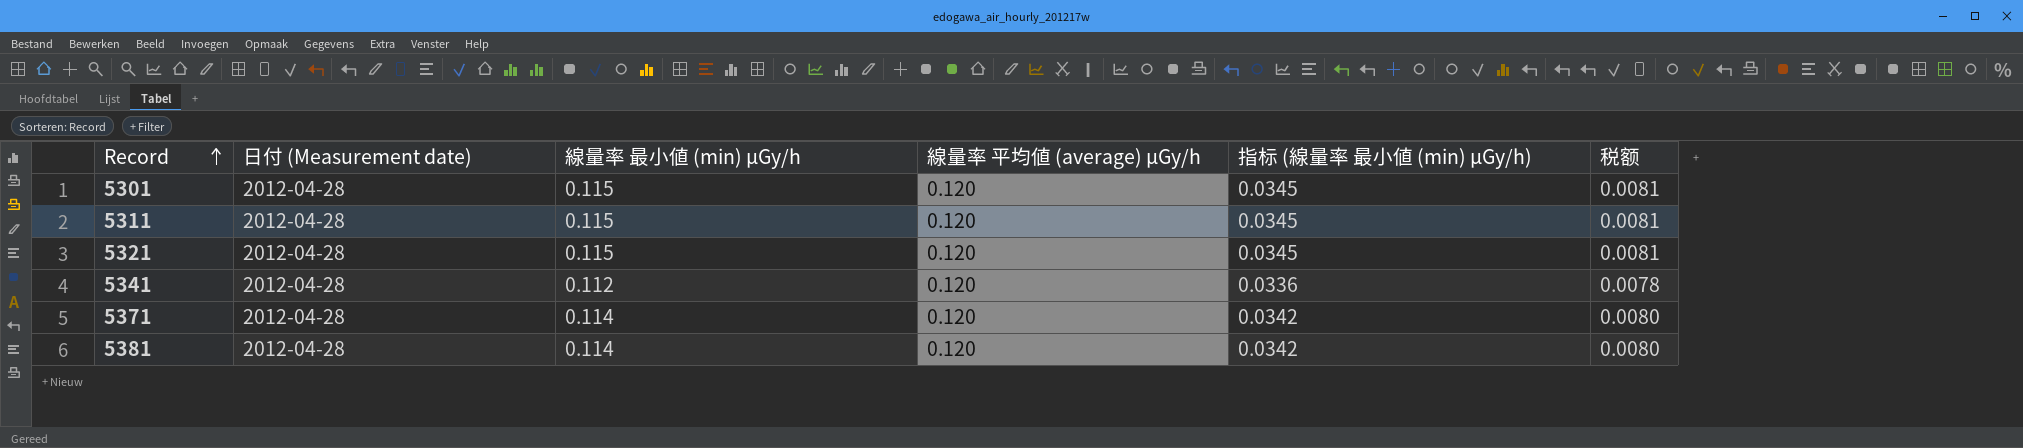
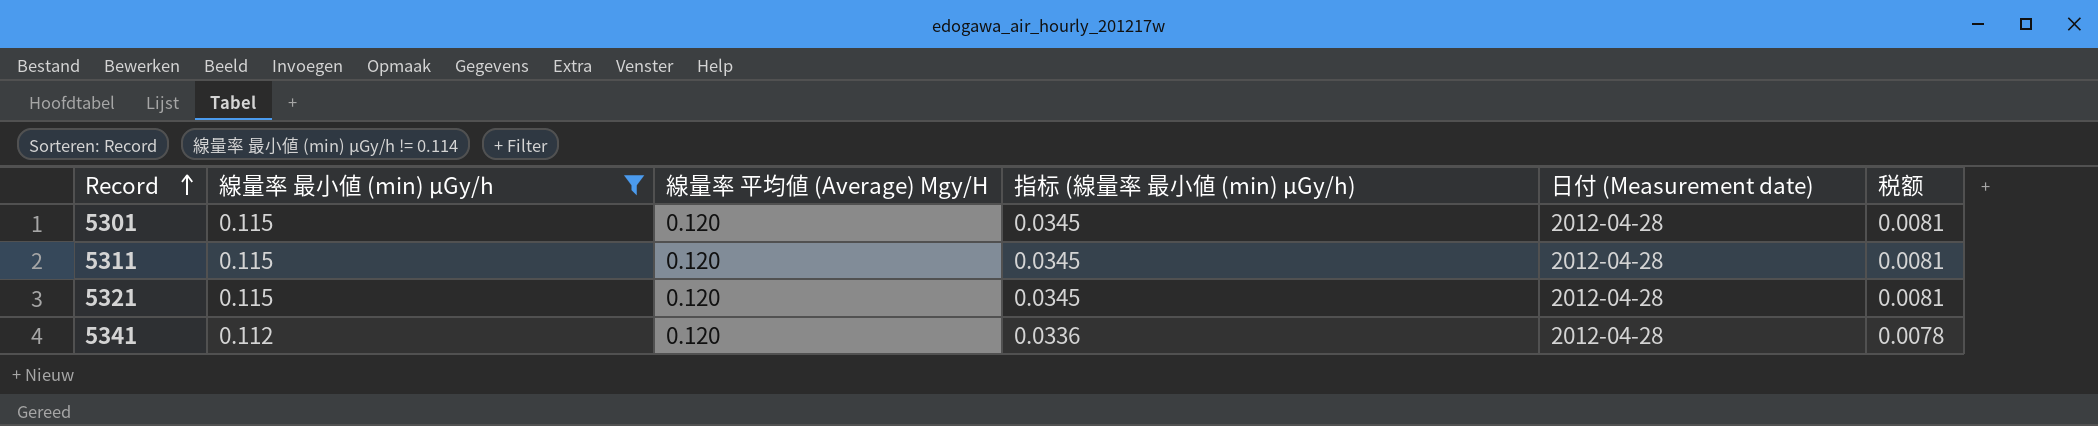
filter: none -> 線量率 最小値 (min) μGy/h != 0.114
column name: 線量率 平均値 (average) μGy/h -> 線量率 平均値 (Average) Μgy/H
column 日付 (Measurement date) | position: 2 -> 5

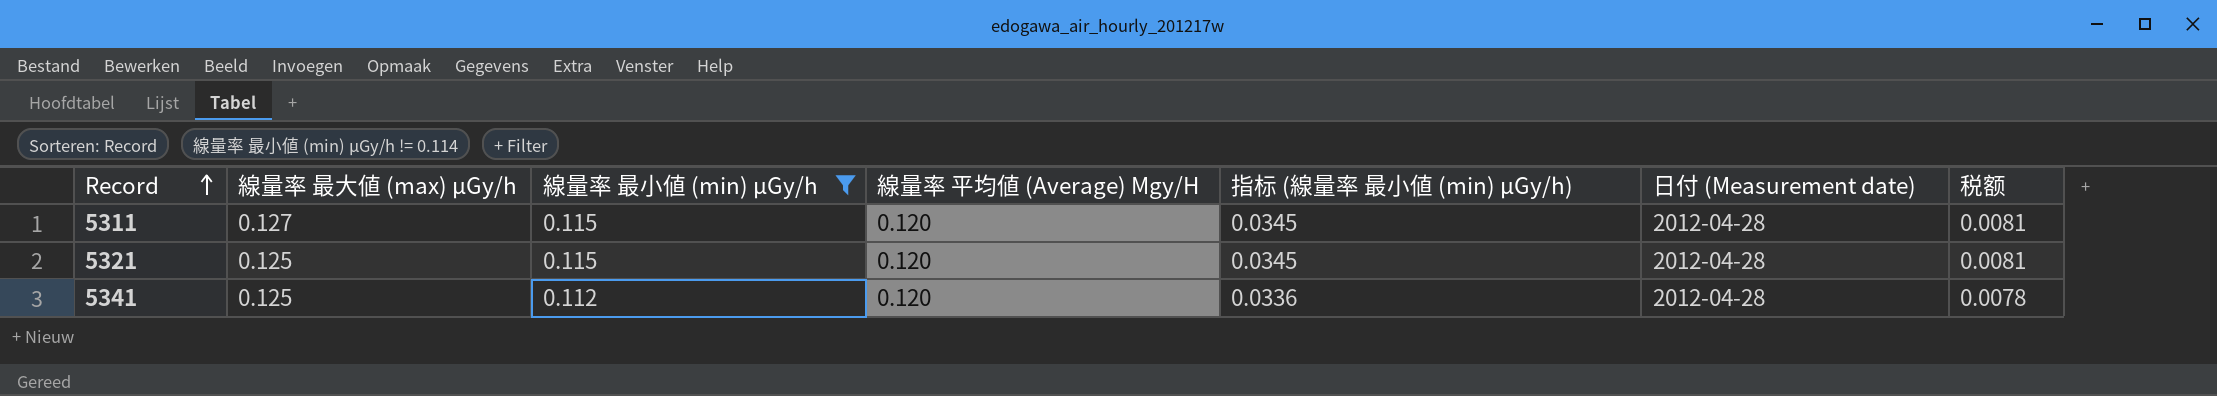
column 線量率 最大値 (max) μGy/h | position: none -> 2
row 5301: 0.115 | 0.120 | 0.0345 | 2012-04-28 | 0.0081 -> none

